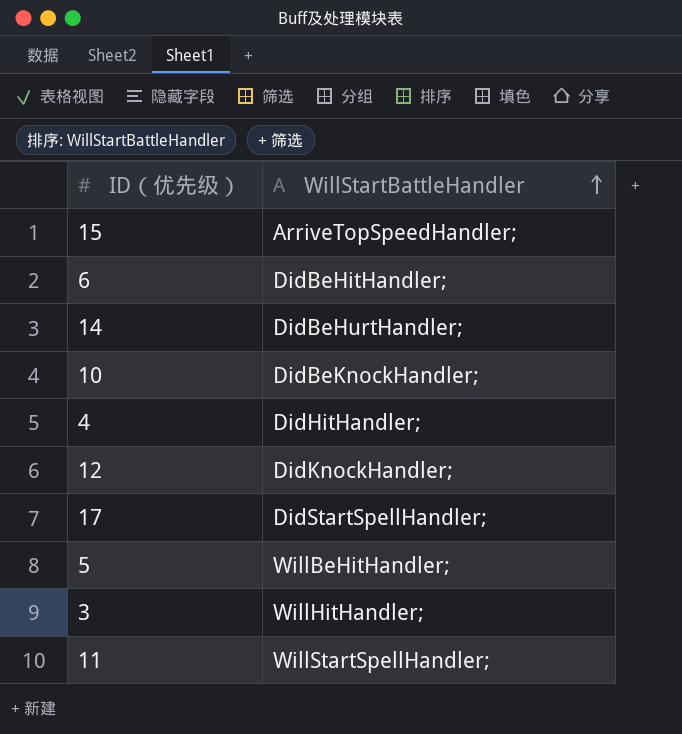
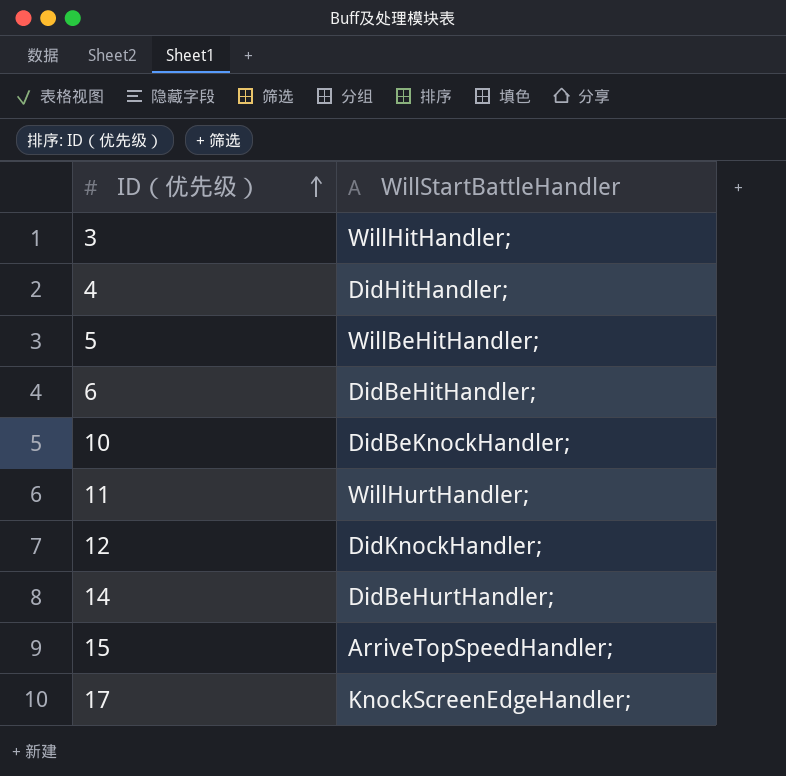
row order: WillStartBattleHandler ascending -> ID（优先级） ascending
11 | WillStartBattleHandler: WillStartSpellHandler; -> WillHurtHandler;
17 | WillStartBattleHandler: DidStartSpellHandler; -> KnockScreenEdgeHandler;

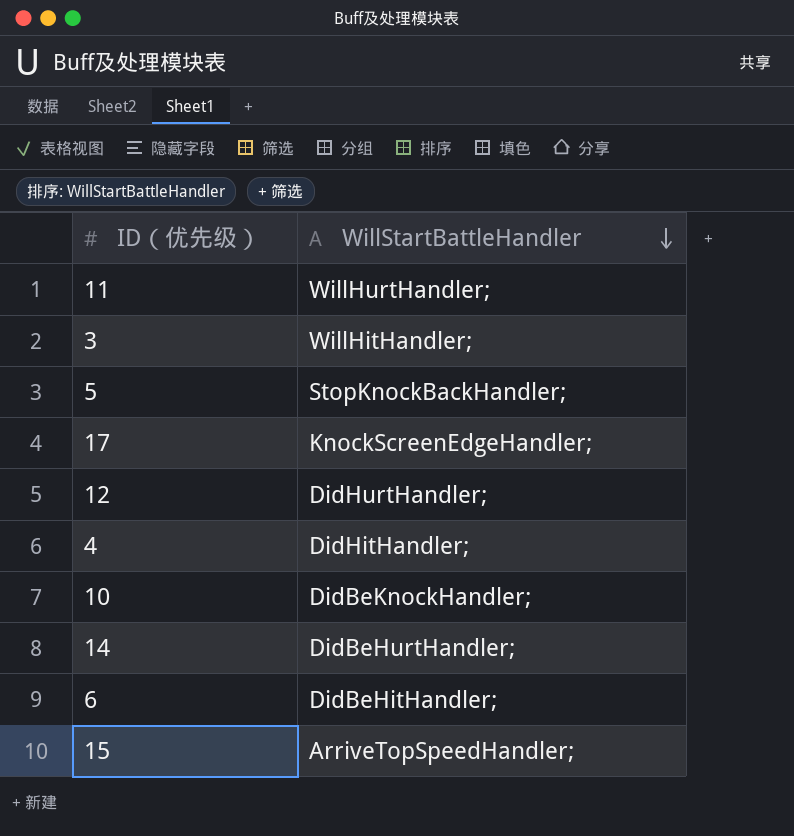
row order: ID（优先级） ascending -> WillStartBattleHandler descending
5 | WillStartBattleHandler: WillBeHitHandler; -> StopKnockBackHandler;
12 | WillStartBattleHandler: DidKnockHandler; -> DidHurtHandler;

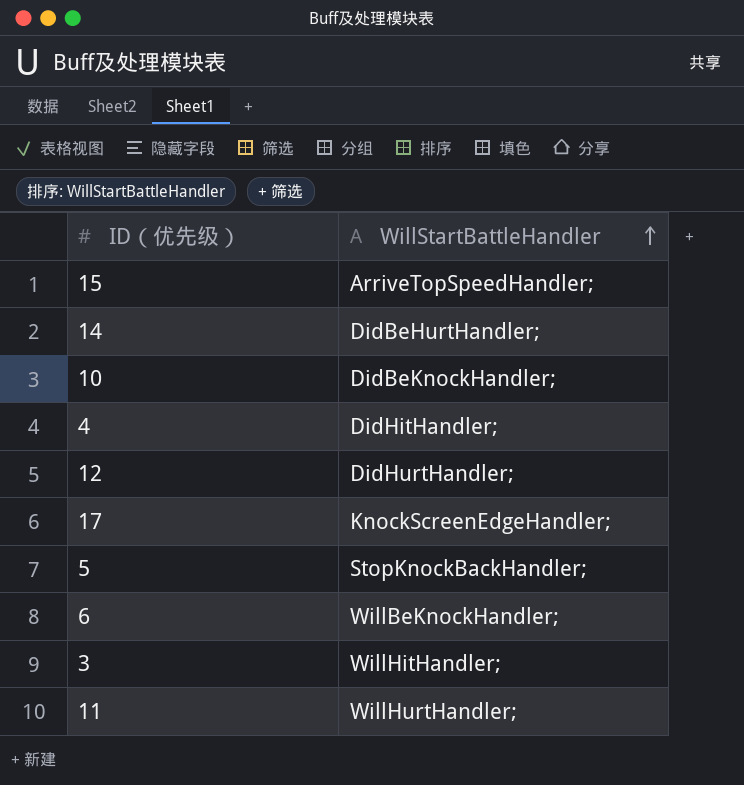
row order: WillStartBattleHandler descending -> WillStartBattleHandler ascending
6 | WillStartBattleHandler: DidBeHitHandler; -> WillBeKnockHandler;

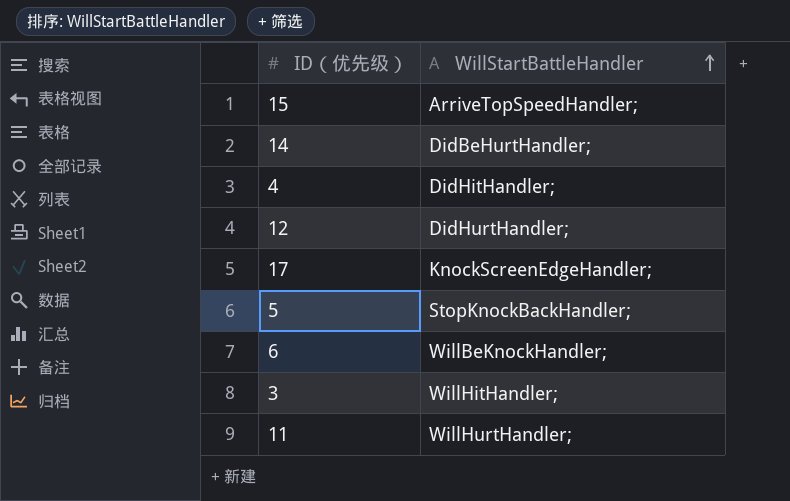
row 10: DidBeKnockHandler; -> none

